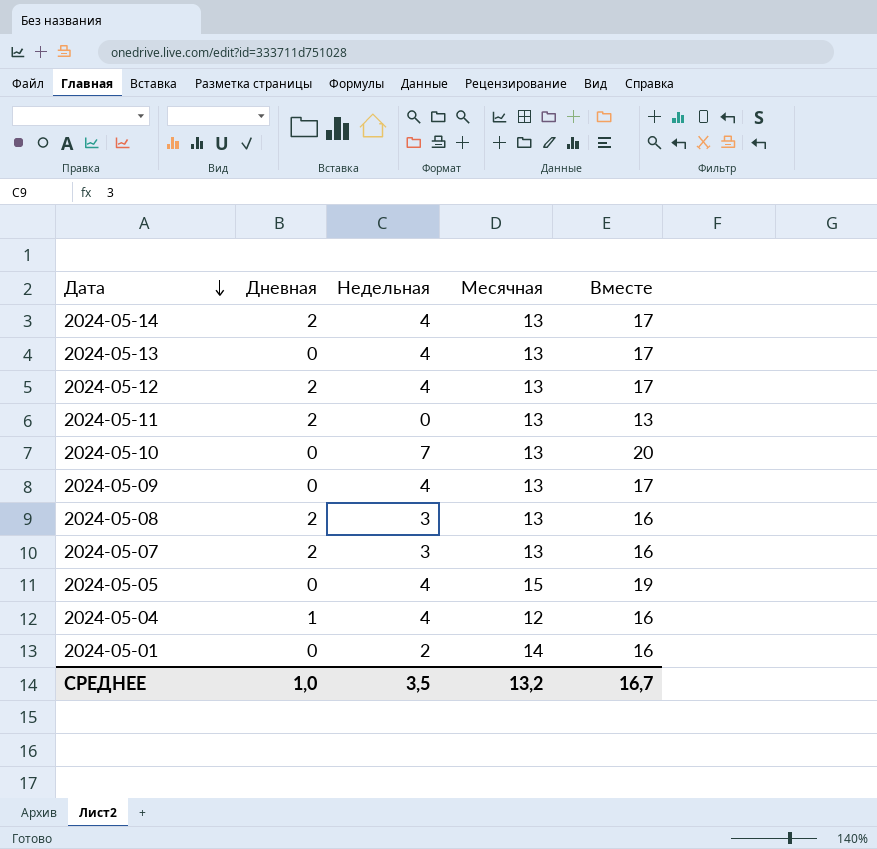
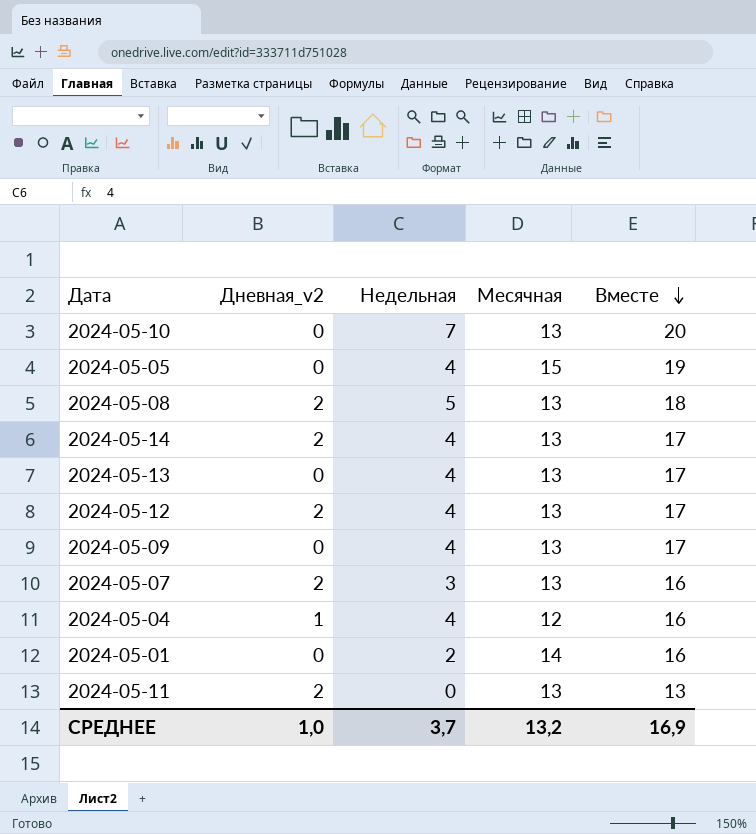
row order: Дата descending -> Вместе descending
column name: Дневная -> Дневная_v2
2024-05-08 | Недельная: 3 -> 5
2024-05-08 | Вместе: 16 -> 18
СРЕДНЕЕ | Недельная: 3,5 -> 3,7
СРЕДНЕЕ | Вместе: 16,7 -> 16,9

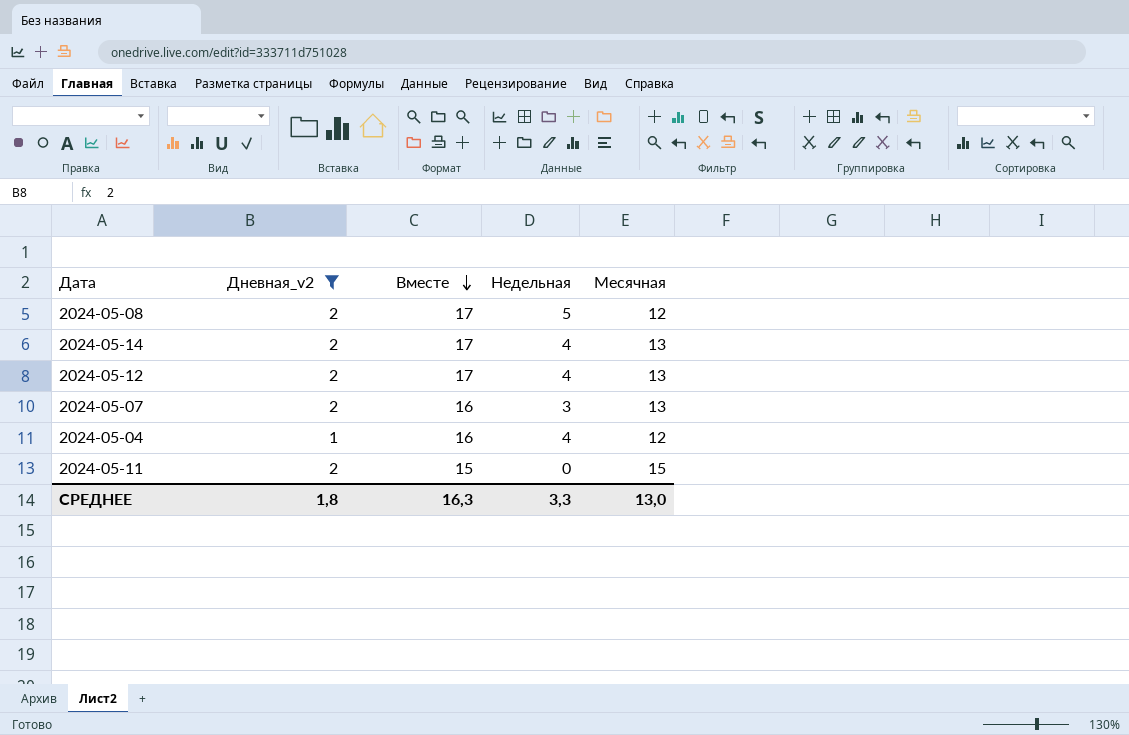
filter: none -> Дневная_v2 != 0
column Вместе | position: 5 -> 3
2024-05-08 | Вместе: 18 -> 17
2024-05-08 | Месячная: 13 -> 12
2024-05-11 | Вместе: 13 -> 15
2024-05-11 | Месячная: 13 -> 15
СРЕДНЕЕ | Дневная_v2: 1,0 -> 1,8
СРЕДНЕЕ | Вместе: 16,9 -> 16,3
СРЕДНЕЕ | Недельная: 3,7 -> 3,3
СРЕДНЕЕ | Месячная: 13,2 -> 13,0

